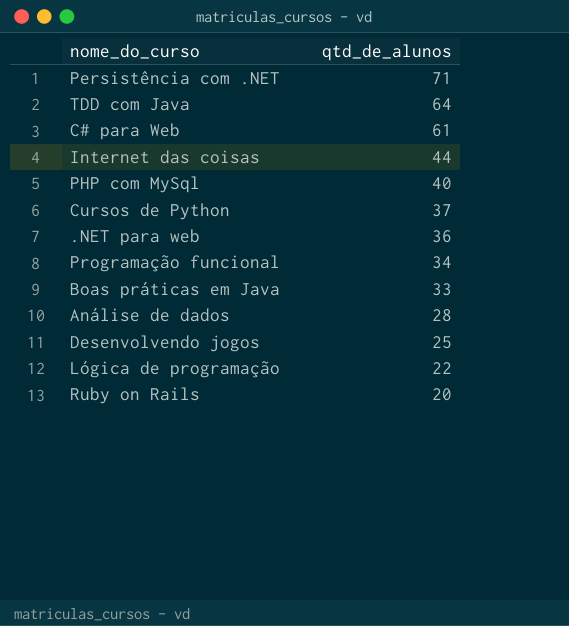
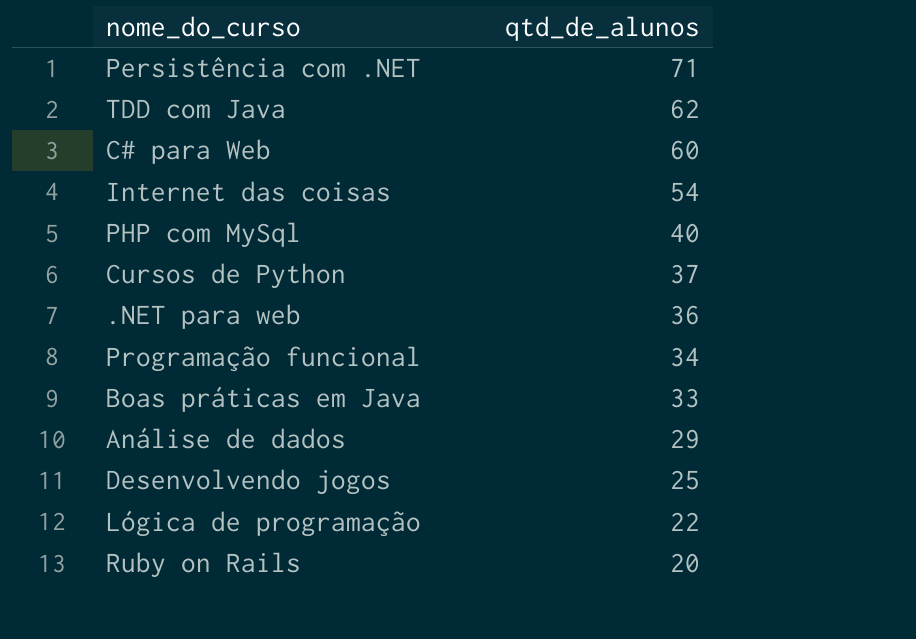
TDD com Java | qtd_de_alunos: 64 -> 62
C# para Web | qtd_de_alunos: 61 -> 60
Internet das coisas | qtd_de_alunos: 44 -> 54
Análise de dados | qtd_de_alunos: 28 -> 29

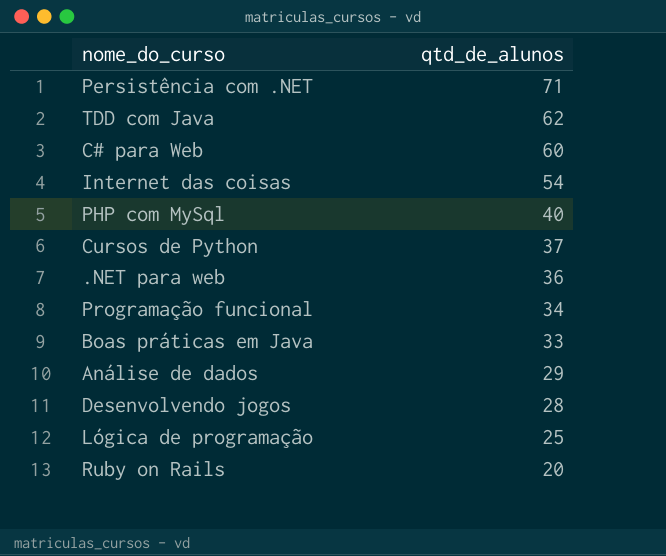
Desenvolvendo jogos | qtd_de_alunos: 25 -> 28
Lógica de programação | qtd_de_alunos: 22 -> 25

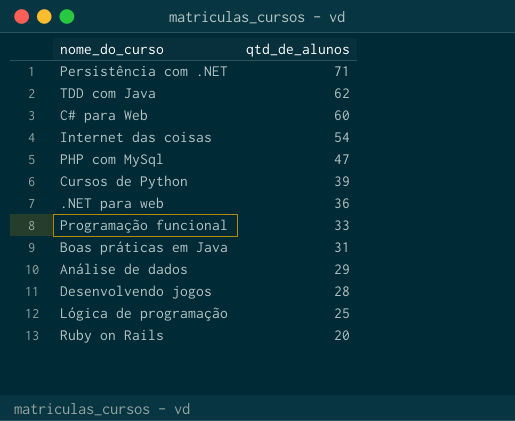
PHP com MySql | qtd_de_alunos: 40 -> 47
Cursos de Python | qtd_de_alunos: 37 -> 39
Programação funcional | qtd_de_alunos: 34 -> 33
Boas práticas em Java | qtd_de_alunos: 33 -> 31

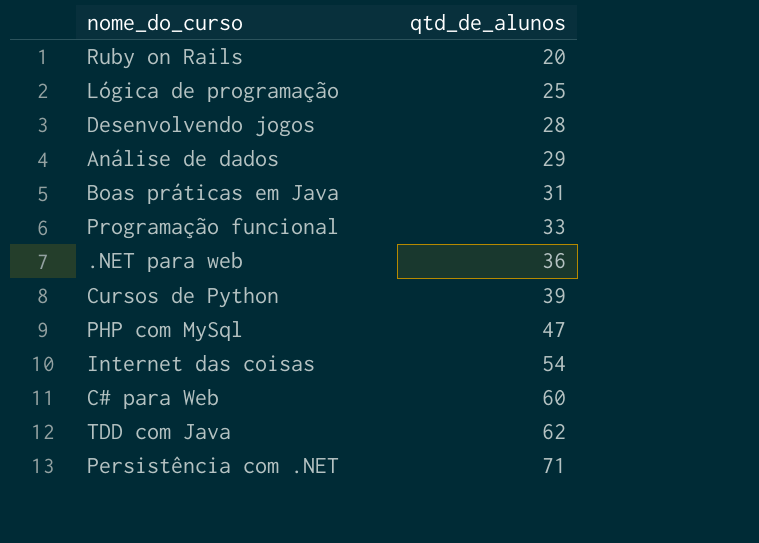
row order: qtd_de_alunos descending -> qtd_de_alunos ascending

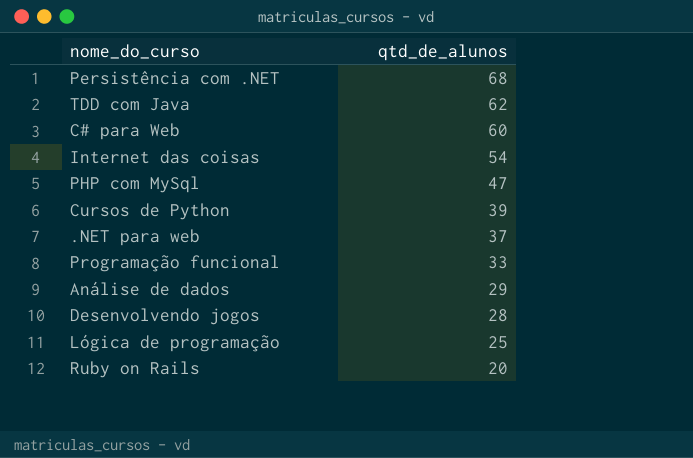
row order: qtd_de_alunos ascending -> qtd_de_alunos descending
row Boas práticas em Java: 31 -> none
Persistência com .NET | qtd_de_alunos: 71 -> 68
.NET para web | qtd_de_alunos: 36 -> 37

